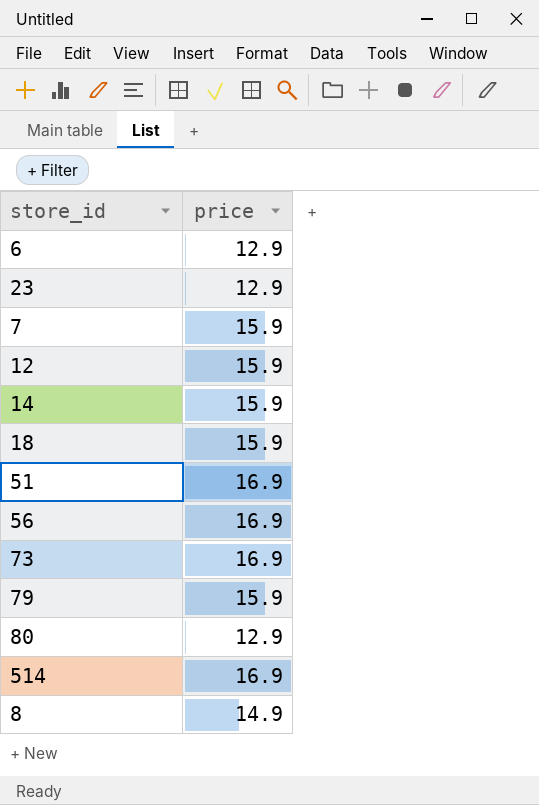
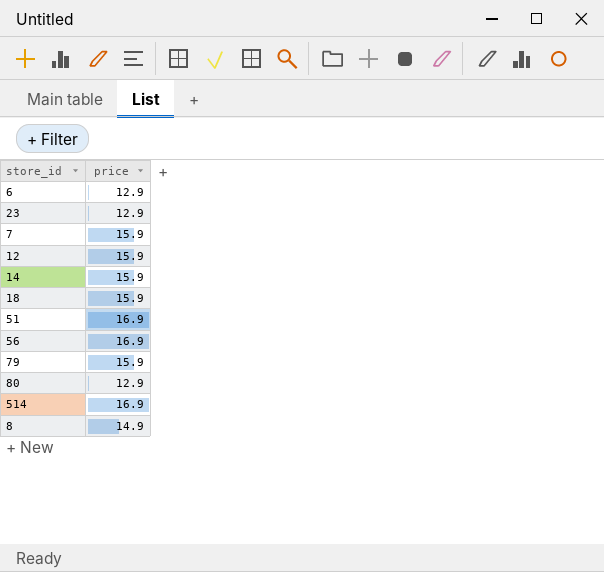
row 73: 16.9 -> none

